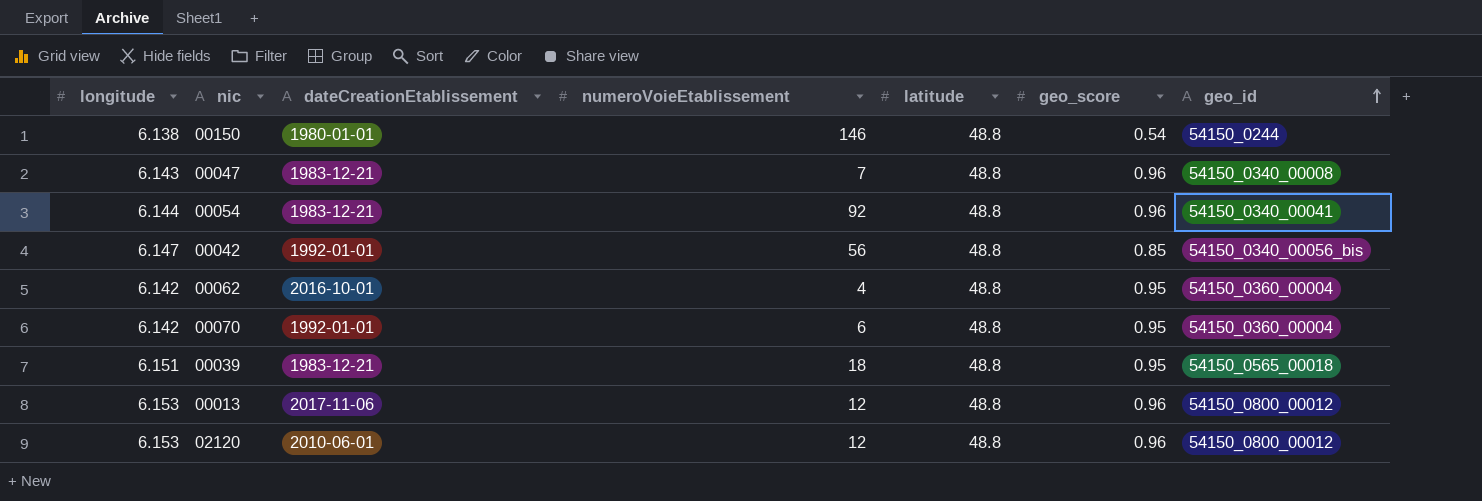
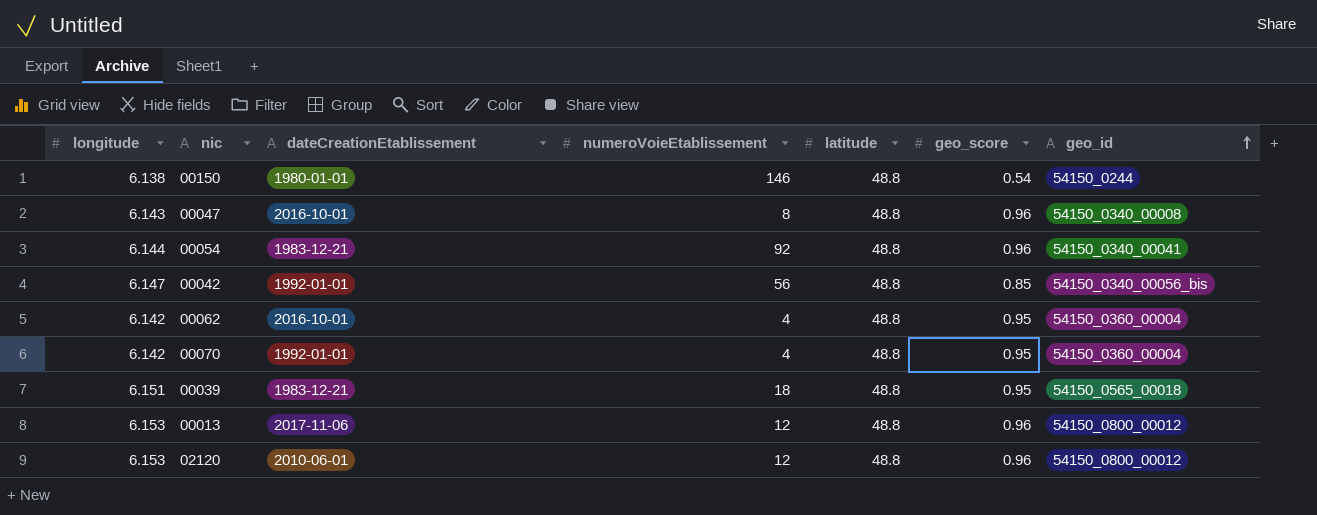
00047 | dateCreationEtablissement: 1983-12-21 -> 2016-10-01
00047 | numeroVoieEtablissement: 7 -> 8
00070 | numeroVoieEtablissement: 6 -> 4

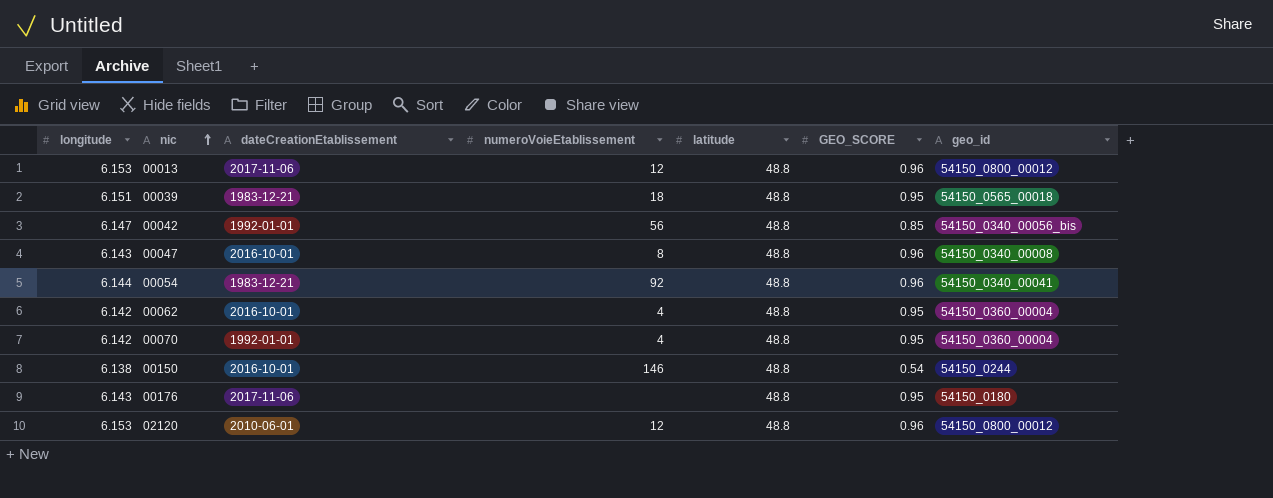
row order: geo_id ascending -> nic ascending
column name: geo_score -> GEO_SCORE
00150 | dateCreationEtablissement: 1980-01-01 -> 2016-10-01
row 00176: none -> 6.143 | 2017-11-06 | none | 48.8 | 0.95 | 54150_0180

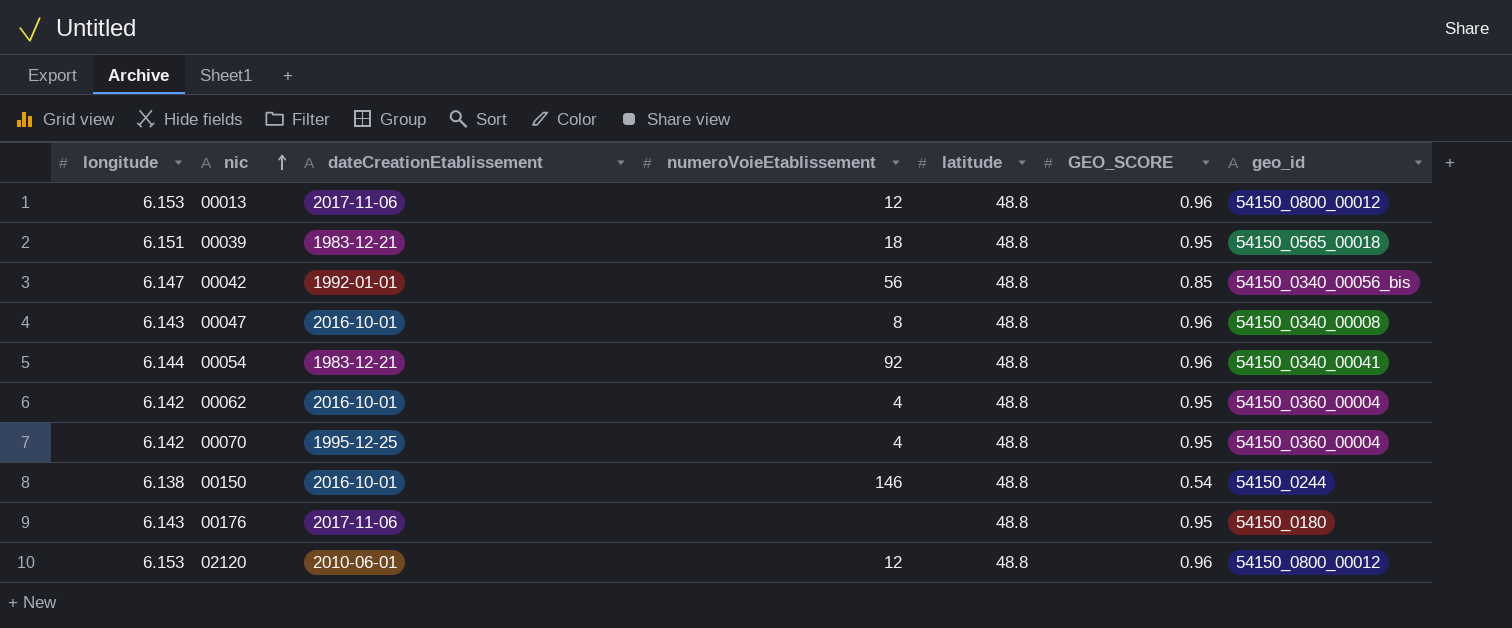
00070 | dateCreationEtablissement: 1992-01-01 -> 1995-12-25

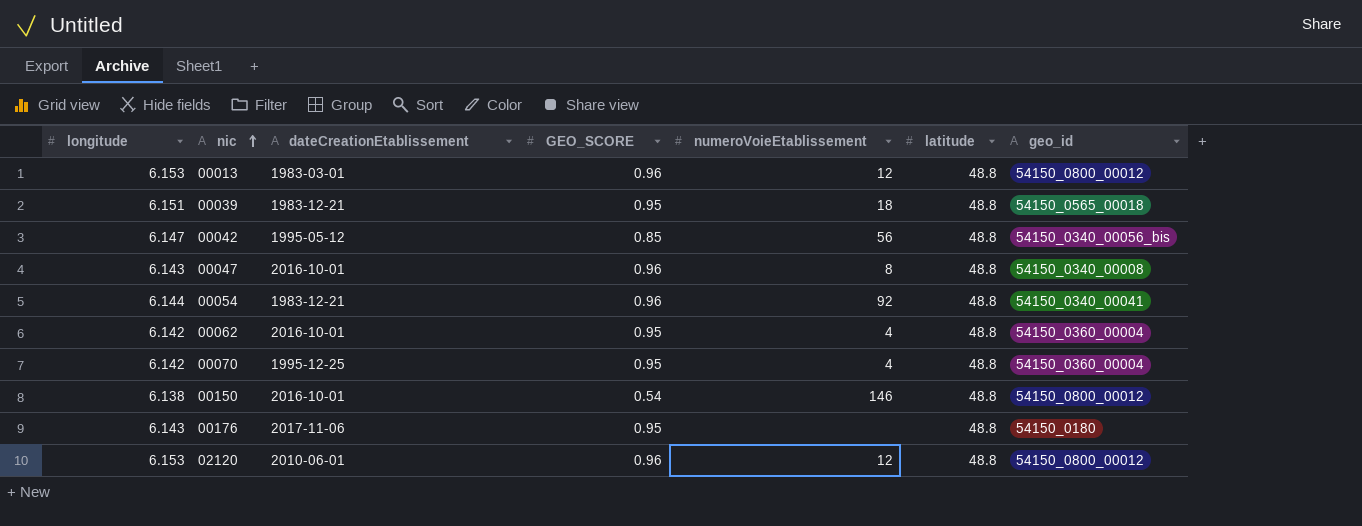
column GEO_SCORE | position: 6 -> 4
00013 | dateCreationEtablissement: 2017-11-06 -> 1983-03-01
00042 | dateCreationEtablissement: 1992-01-01 -> 1995-05-12
00150 | geo_id: 54150_0244 -> 54150_0800_00012

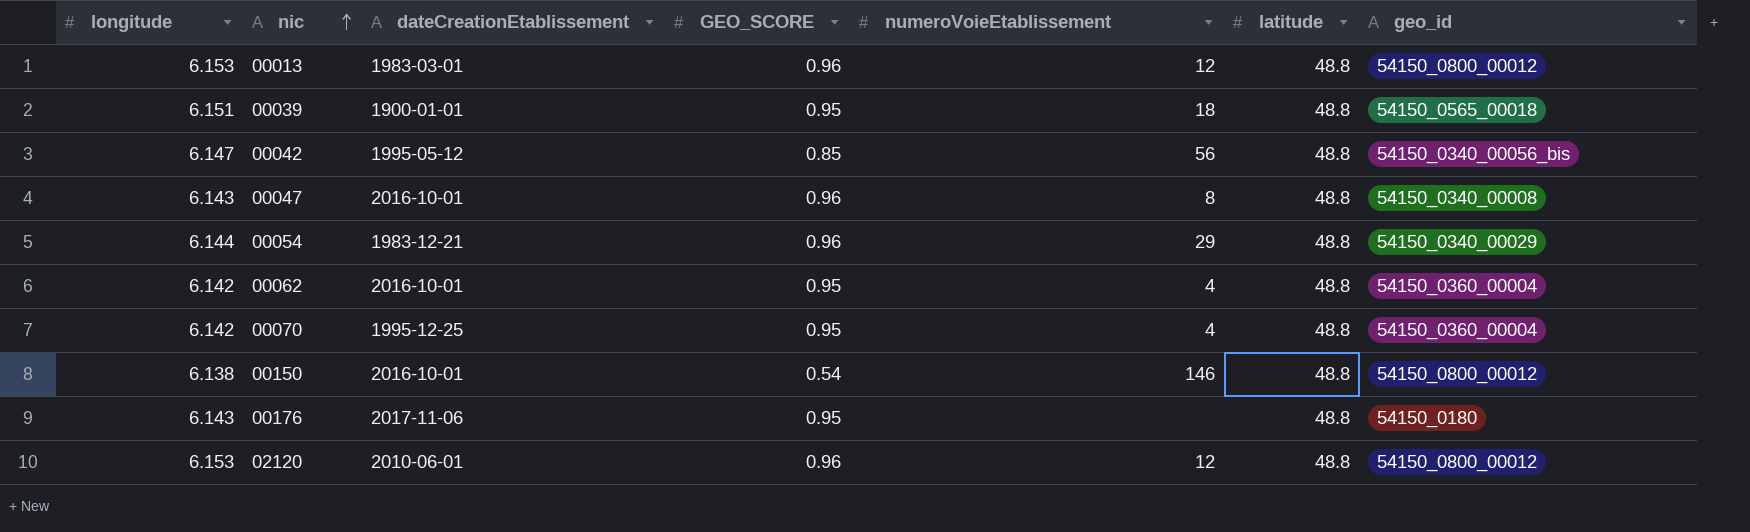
00039 | dateCreationEtablissement: 1983-12-21 -> 1900-01-01
00054 | numeroVoieEtablissement: 92 -> 29
00054 | geo_id: 54150_0340_00041 -> 54150_0340_00029

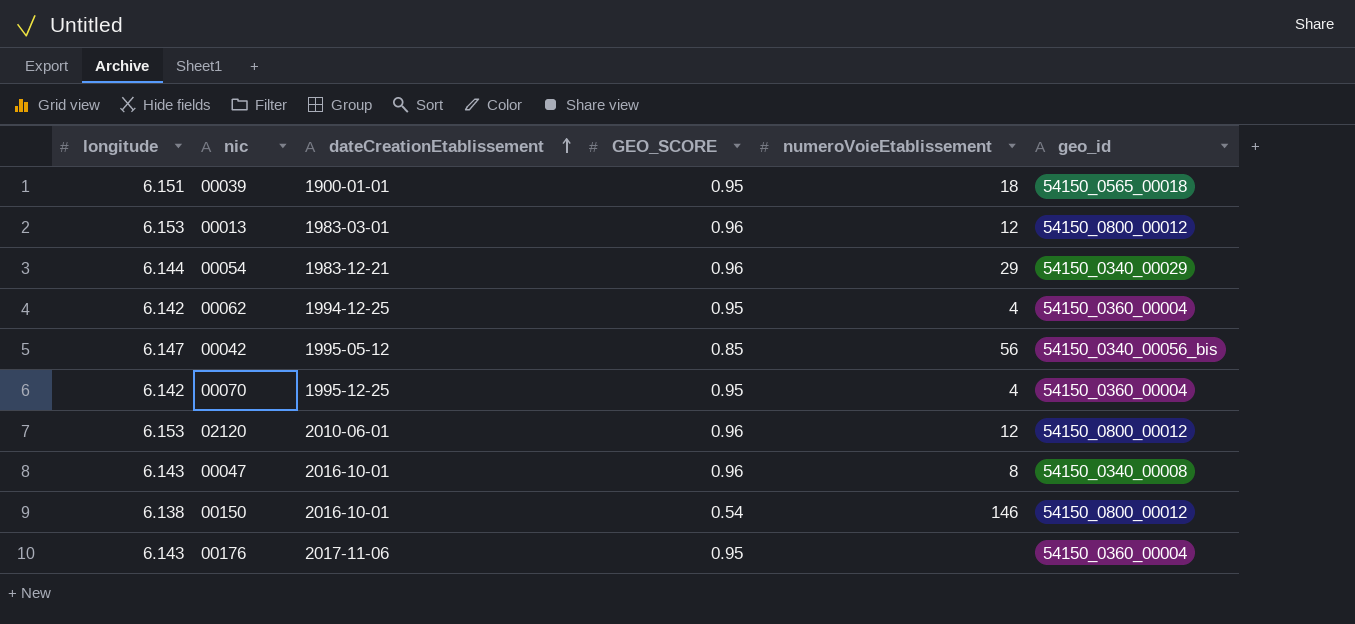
row order: nic ascending -> dateCreationEtablissement ascending
column latitude | position: 6 -> none
00062 | dateCreationEtablissement: 2016-10-01 -> 1994-12-25
00176 | geo_id: 54150_0180 -> 54150_0360_00004

